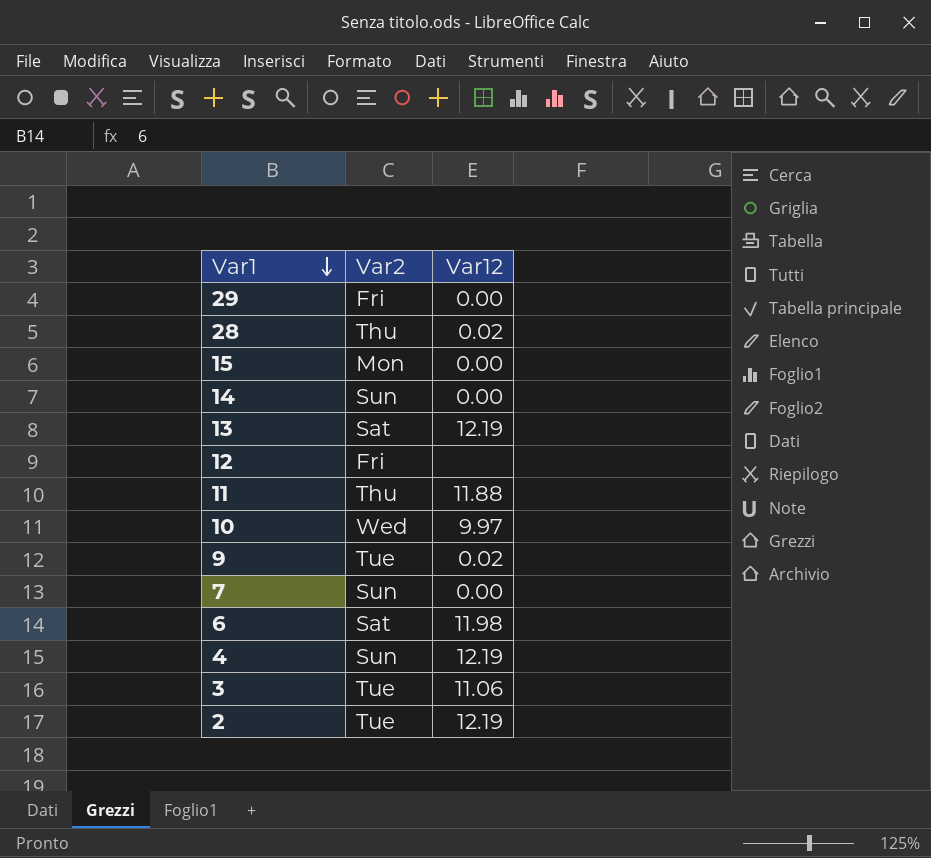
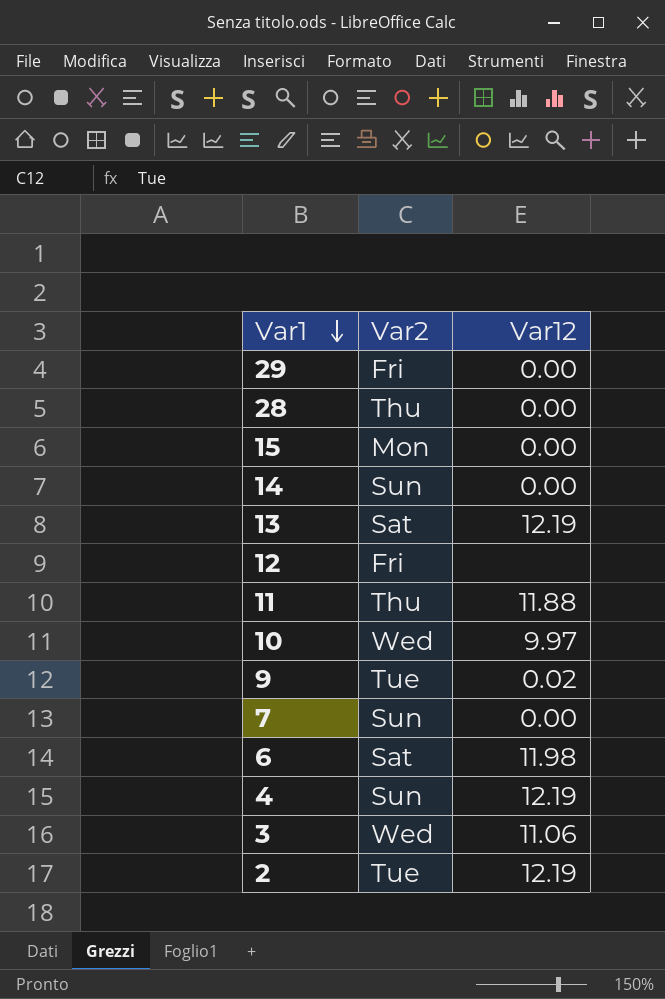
28 | Var12: 0.02 -> 0.00
3 | Var2: Tue -> Wed

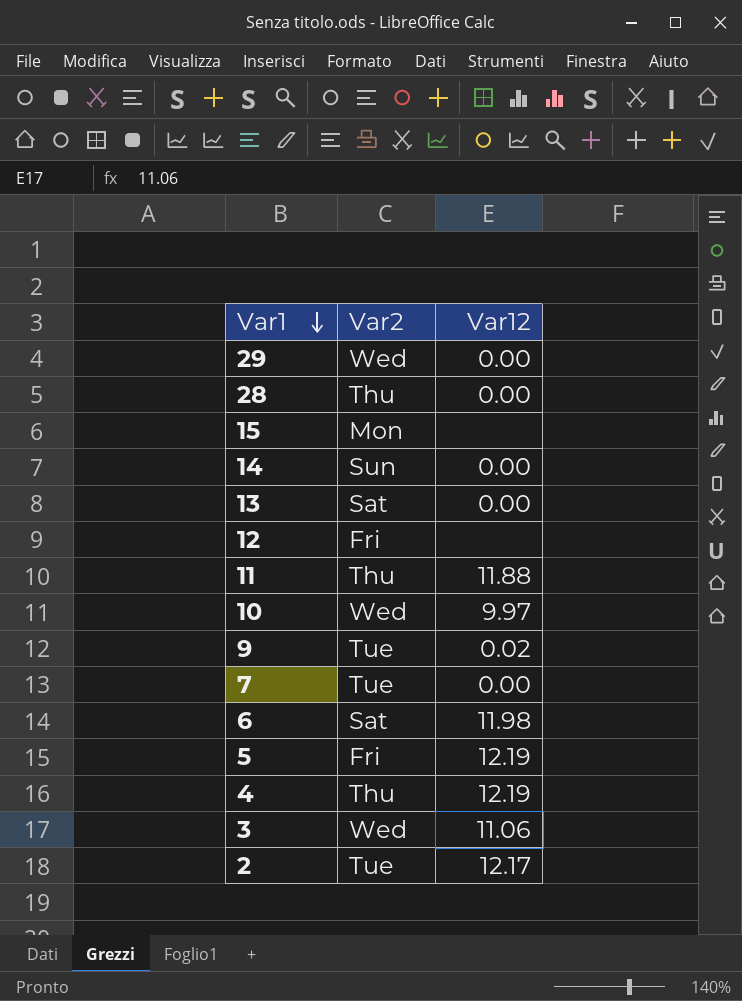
29 | Var2: Fri -> Wed
15 | Var12: 0.00 -> none
13 | Var12: 12.19 -> 0.00
7 | Var2: Sun -> Tue
row 5: none -> Fri | 12.19
4 | Var2: Sun -> Thu
2 | Var12: 12.19 -> 12.17

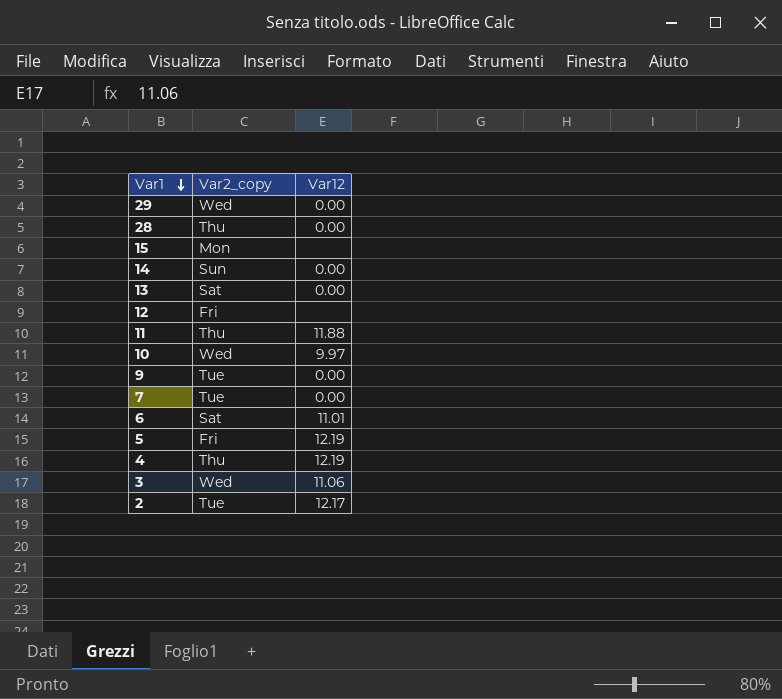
column name: Var2 -> Var2_copy
9 | Var12: 0.02 -> 0.00
6 | Var12: 11.98 -> 11.01

